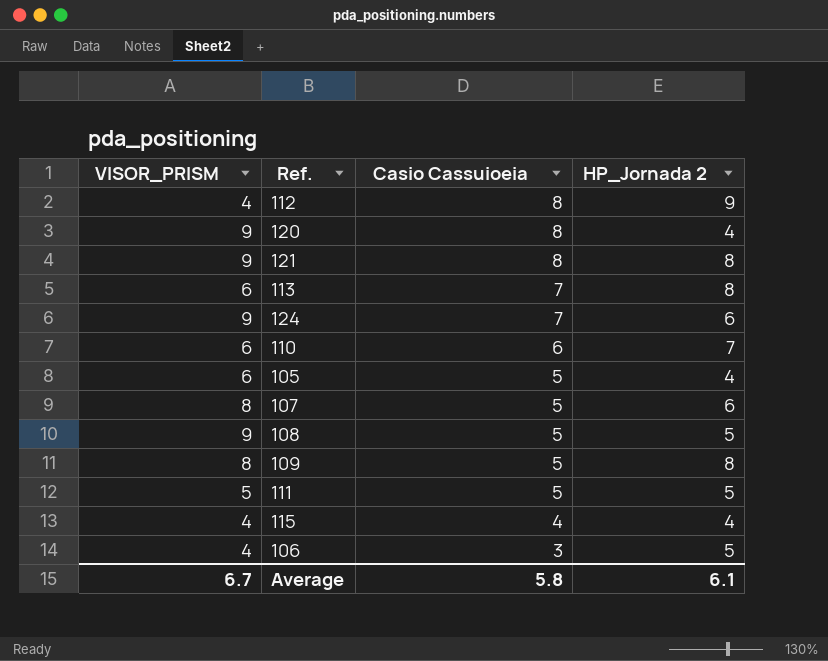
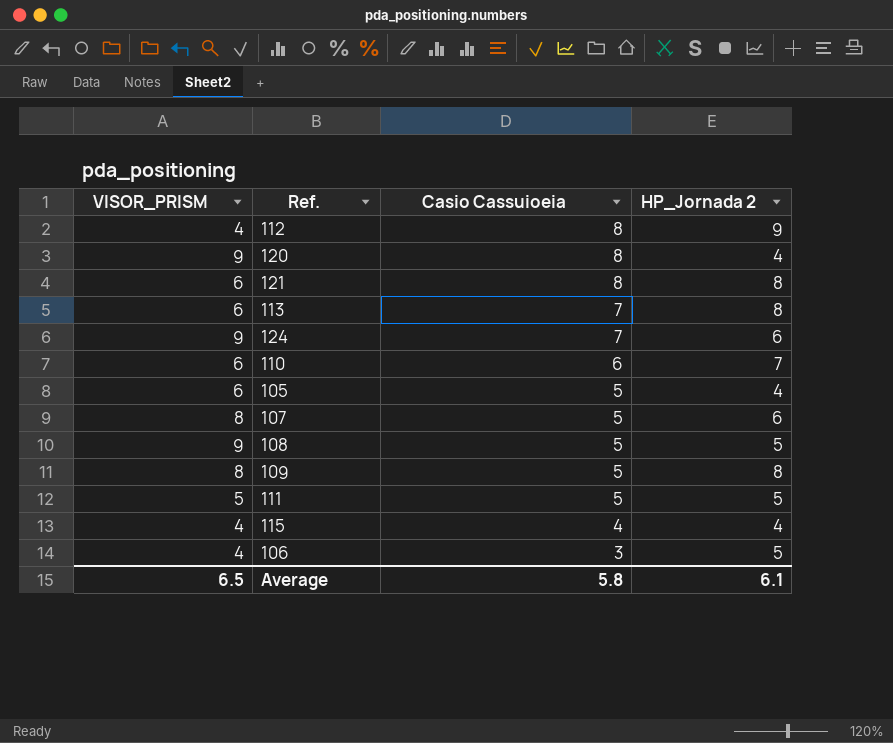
121 | VISOR_PRISM: 9 -> 6
Average | VISOR_PRISM: 6.7 -> 6.5

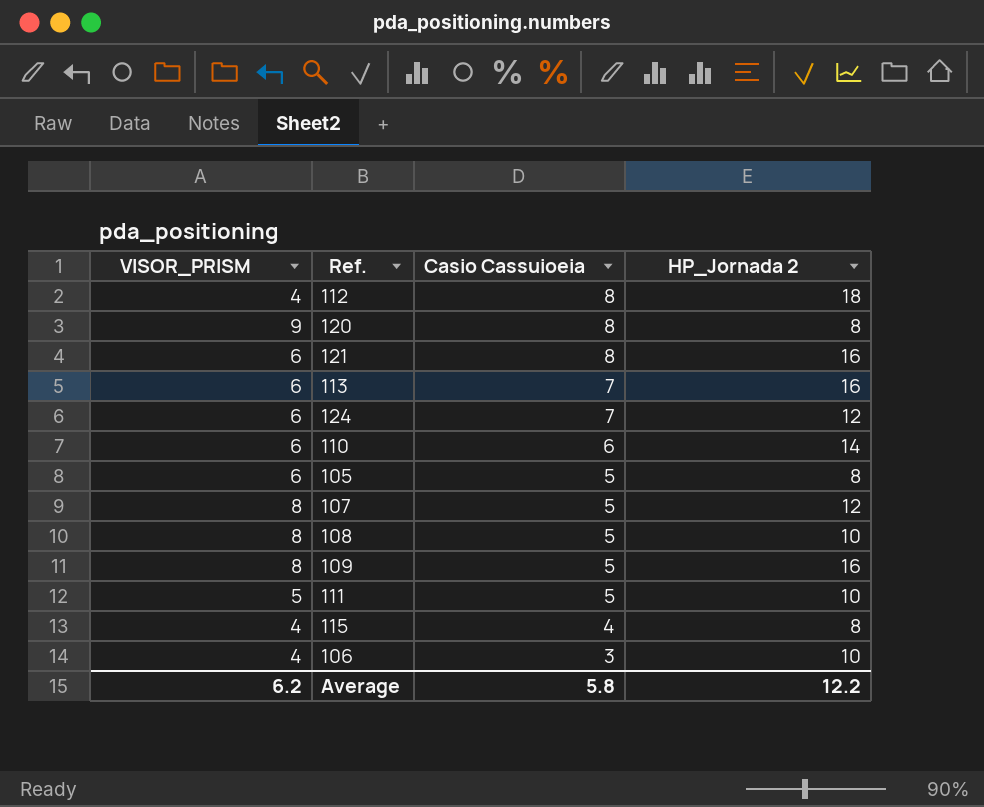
112 | HP_Jornada 2: 9 -> 18
120 | HP_Jornada 2: 4 -> 8
121 | HP_Jornada 2: 8 -> 16
113 | HP_Jornada 2: 8 -> 16
124 | VISOR_PRISM: 9 -> 6
124 | HP_Jornada 2: 6 -> 12
110 | HP_Jornada 2: 7 -> 14
105 | HP_Jornada 2: 4 -> 8
107 | HP_Jornada 2: 6 -> 12
108 | VISOR_PRISM: 9 -> 8
108 | HP_Jornada 2: 5 -> 10
109 | HP_Jornada 2: 8 -> 16
111 | HP_Jornada 2: 5 -> 10
115 | HP_Jornada 2: 4 -> 8
106 | HP_Jornada 2: 5 -> 10
Average | VISOR_PRISM: 6.5 -> 6.2
Average | HP_Jornada 2: 6.1 -> 12.2

